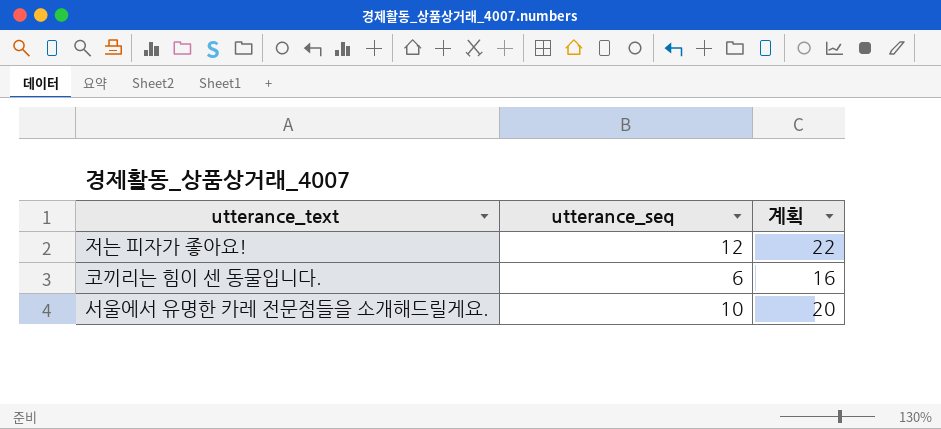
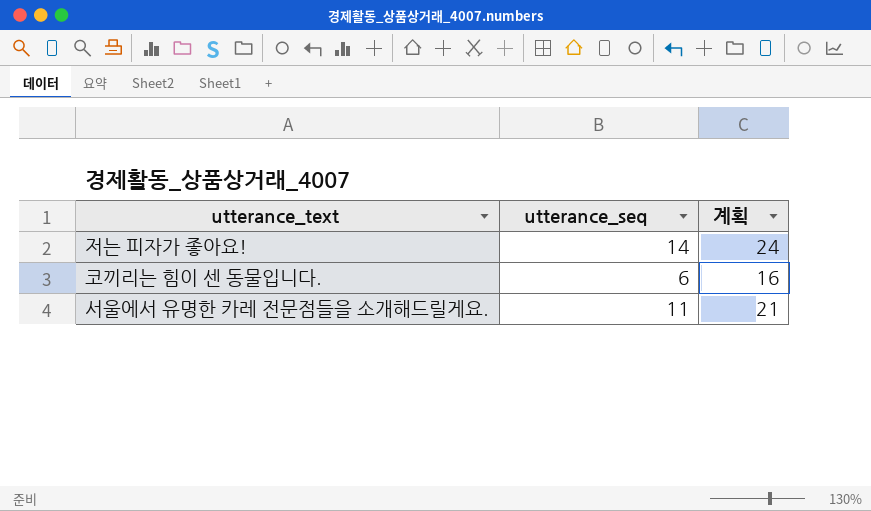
저는 피자가 좋아요! | utterance_seq: 12 -> 14
저는 피자가 좋아요! | 계획: 22 -> 24
서울에서 유명한 카레 전문점들을 소개해드릴게요. | utterance_seq: 10 -> 11
서울에서 유명한 카레 전문점들을 소개해드릴게요. | 계획: 20 -> 21

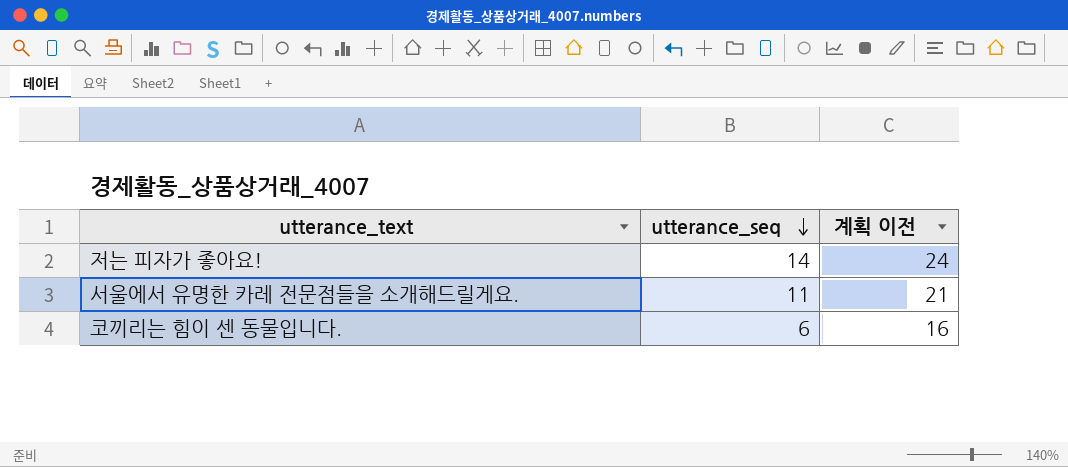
row order: none -> utterance_seq descending
column name: 계획 -> 계획 이전

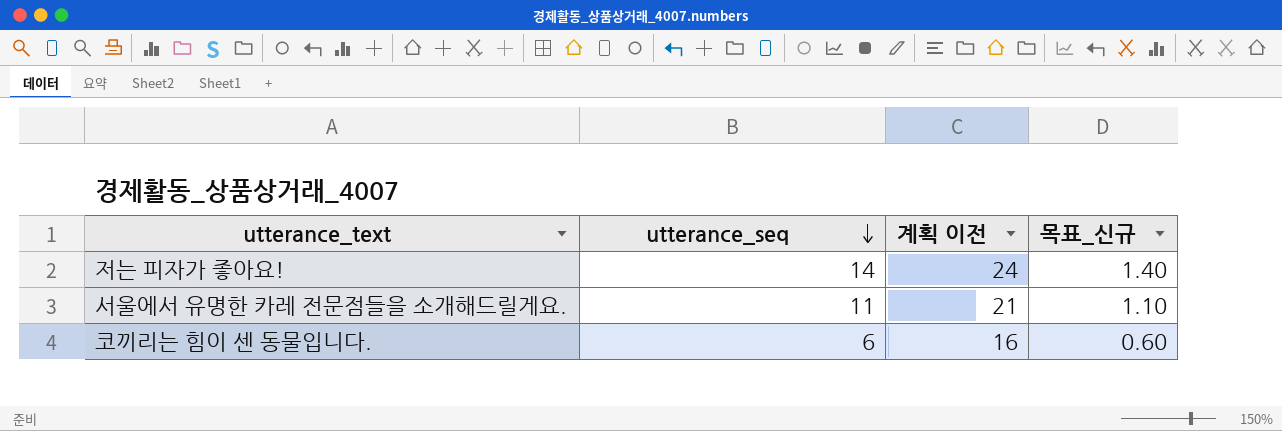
column 목표_신규 | formula: none -> [utterance_seq] * 0.1

